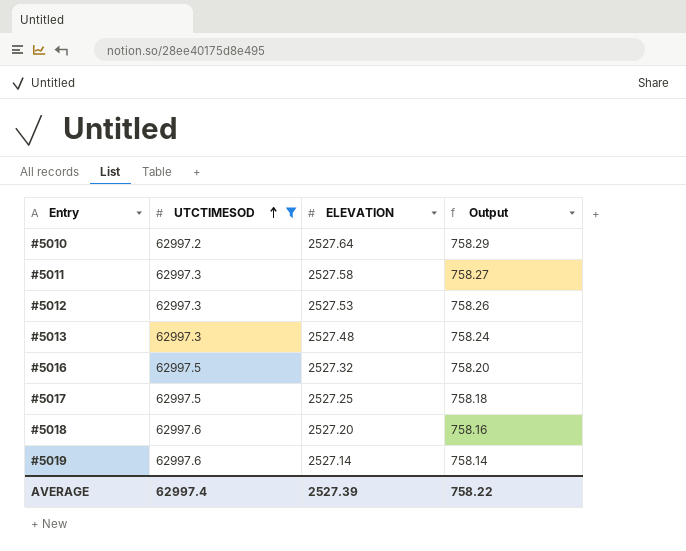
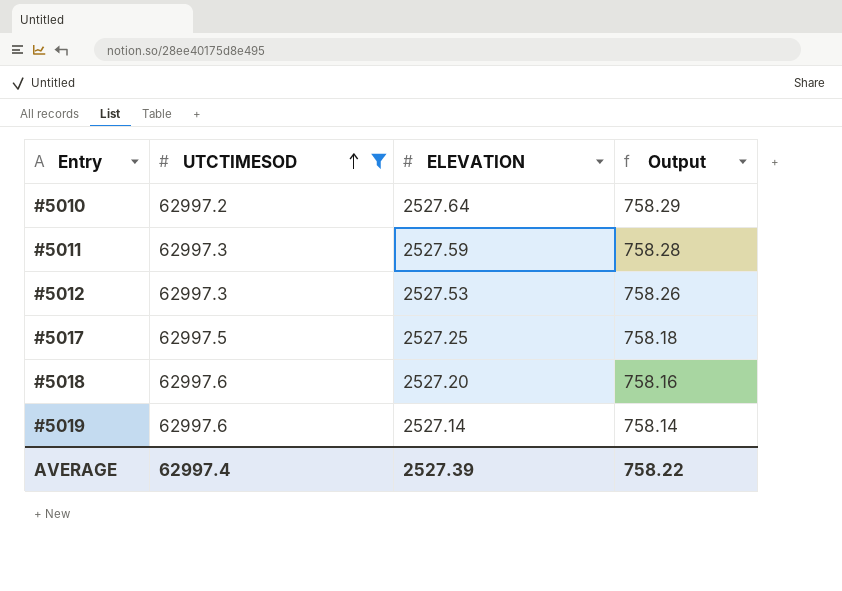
row #5013: 62997.3 | 2527.48 | 758.24 -> none
row #5016: 62997.5 | 2527.32 | 758.20 -> none
#5011 | ELEVATION: 2527.58 -> 2527.59
#5011 | Output: 758.27 -> 758.28

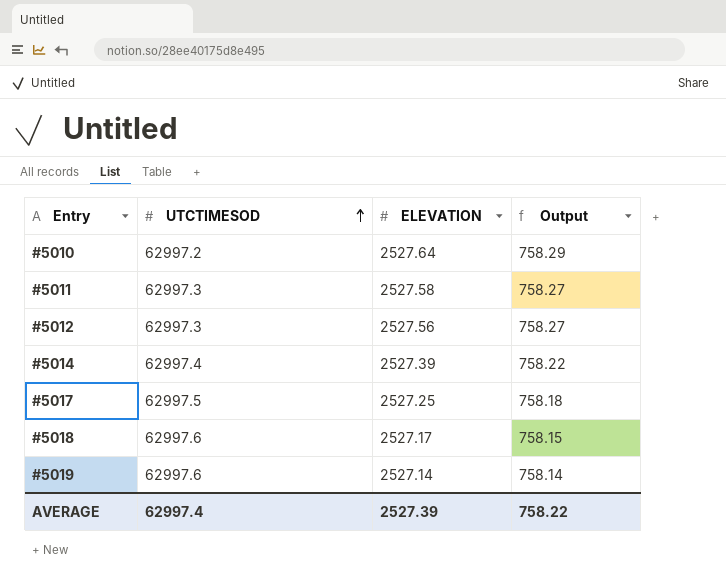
filter: UTCTIMESOD != 62997.4 -> none
#5011 | ELEVATION: 2527.59 -> 2527.58
#5011 | Output: 758.28 -> 758.27
#5012 | ELEVATION: 2527.53 -> 2527.56
#5012 | Output: 758.26 -> 758.27
#5018 | ELEVATION: 2527.20 -> 2527.17
#5018 | Output: 758.16 -> 758.15

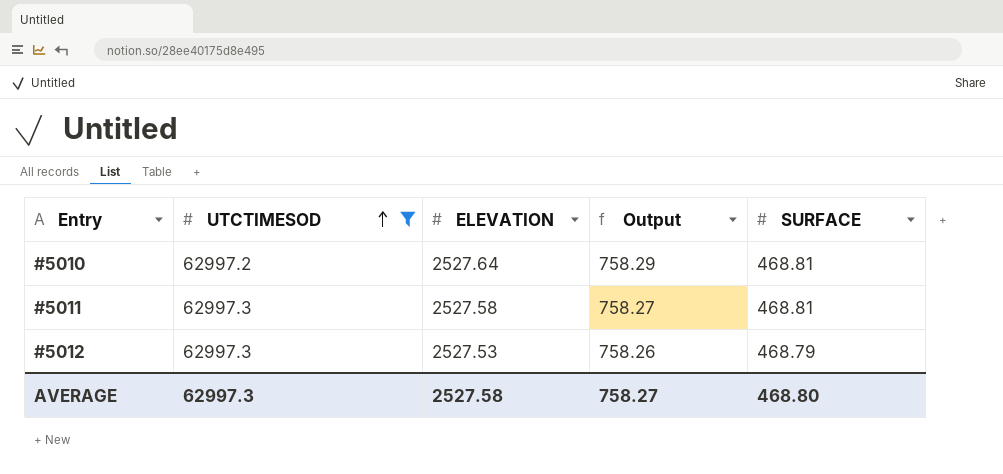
filter: none -> UTCTIMESOD <= 62997.3
column SURFACE | position: none -> 5
#5012 | ELEVATION: 2527.56 -> 2527.53
#5012 | Output: 758.27 -> 758.26
AVERAGE | UTCTIMESOD: 62997.4 -> 62997.3
AVERAGE | ELEVATION: 2527.39 -> 2527.58
AVERAGE | Output: 758.22 -> 758.27

